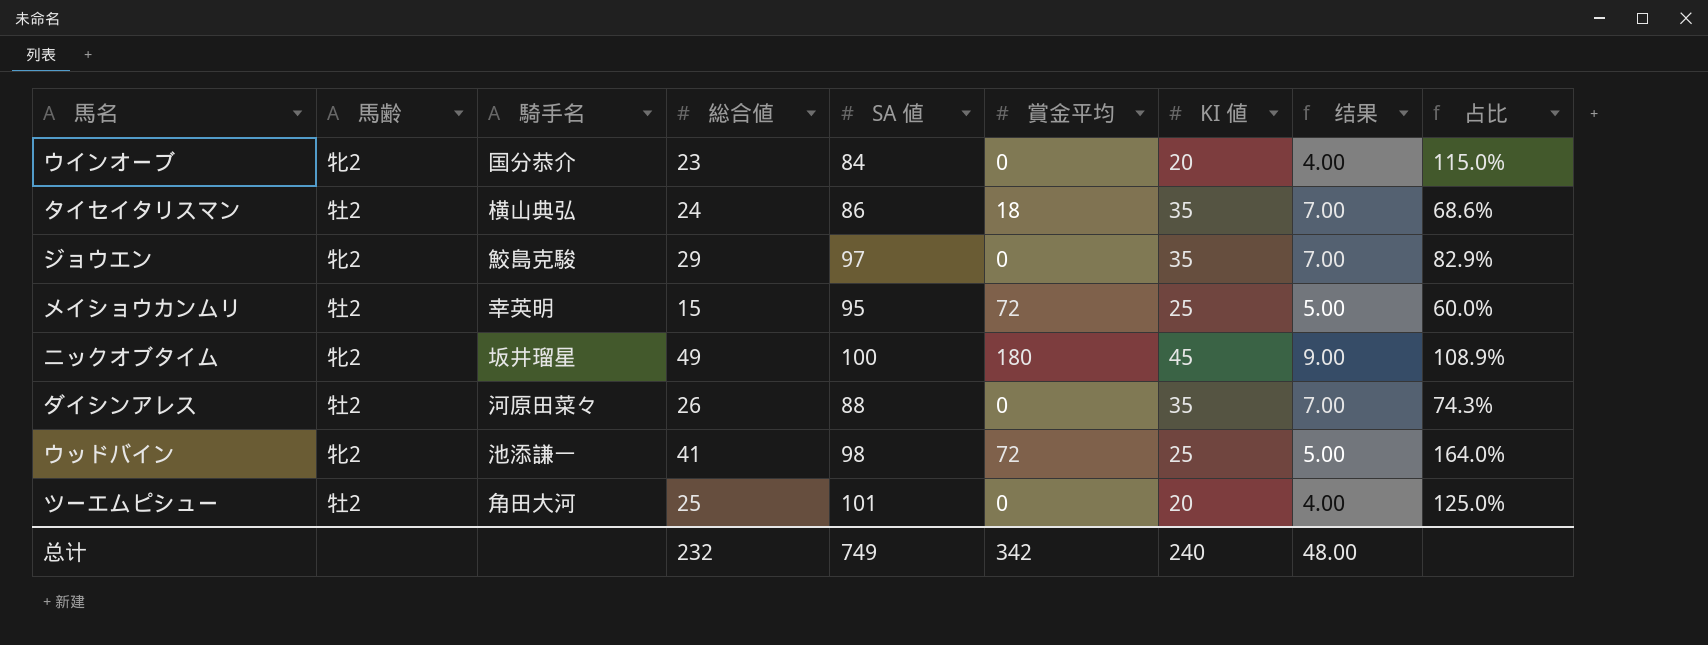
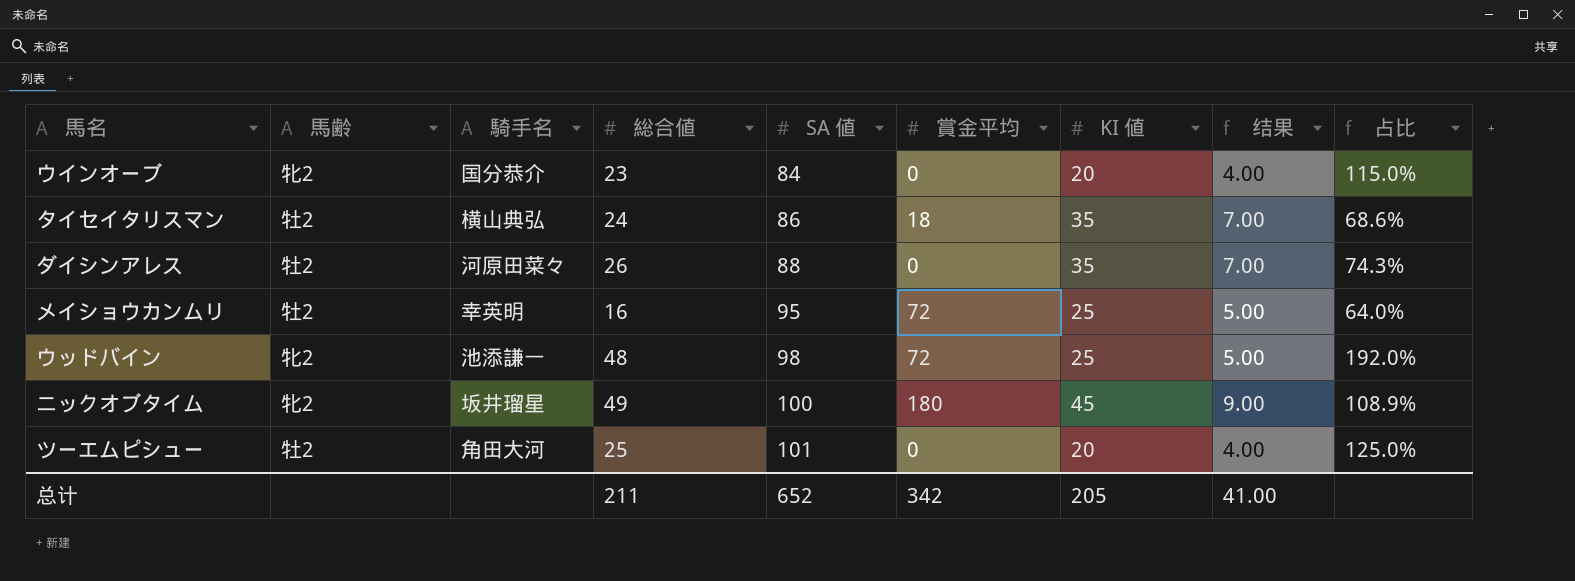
row order: none -> SA 値 ascending
row ジョウエン: 牝2 | 鮫島克駿 | 29 | 97 | 0 | 35 | 7.00 | 82.9% -> none
メイショウカンムリ | 総合値: 15 -> 16
メイショウカンムリ | 占比: 60.0% -> 64.0%
ウッドバイン | 総合値: 41 -> 48
ウッドバイン | 占比: 164.0% -> 192.0%
总计 | 総合値: 232 -> 211
总计 | SA 値: 749 -> 652
总计 | KI 値: 240 -> 205
总计 | 结果: 48.00 -> 41.00

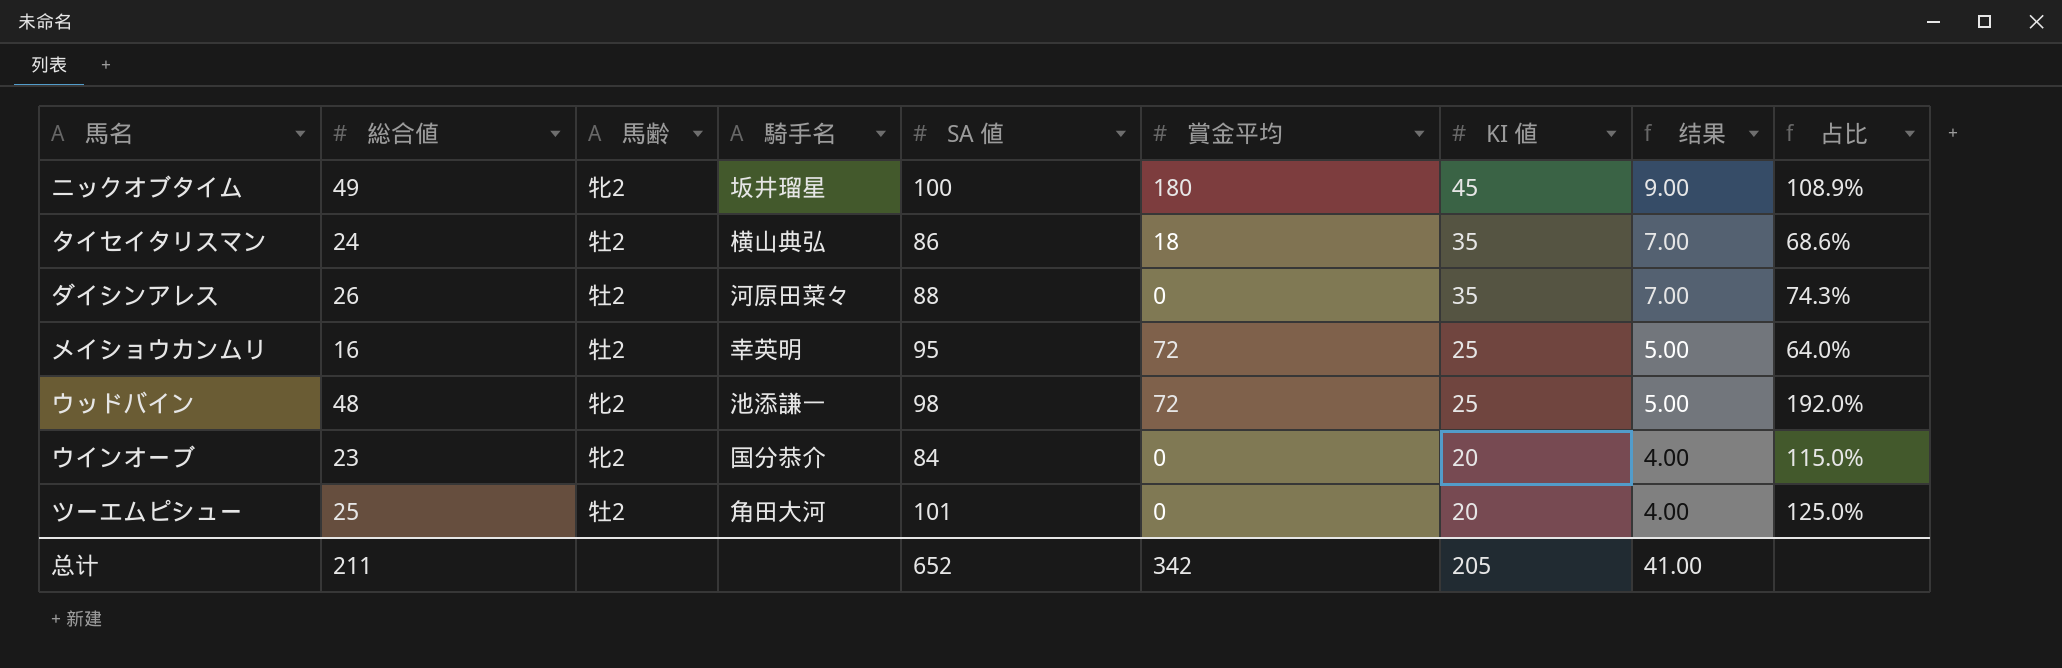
row order: SA 値 ascending -> KI 値 descending
column 総合値 | position: 4 -> 2

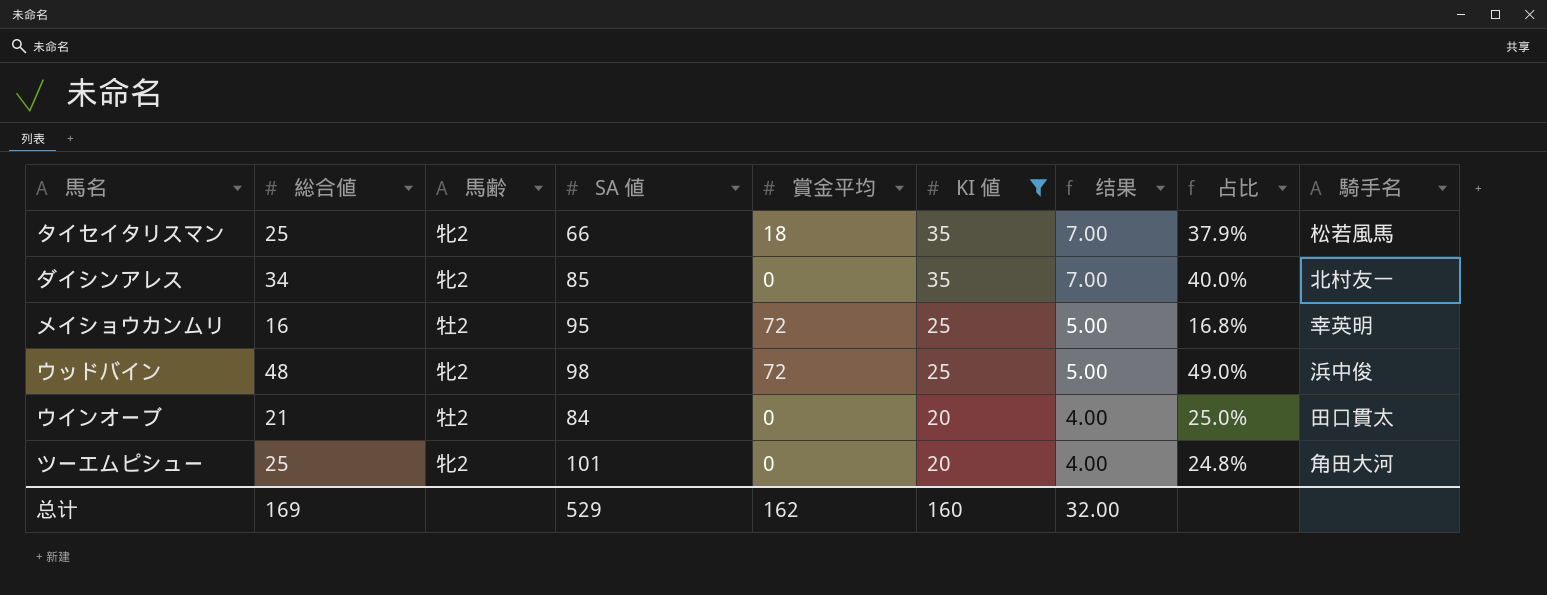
filter: none -> KI 値 != 45
column 占比 | formula: [総合値] / [KI 値] -> [総合値] / [SA 値]
column 騎手名 | position: 4 -> 9
タイセイタリスマン | 総合値: 24 -> 25
タイセイタリスマン | 馬齢: 牡2 -> 牝2
タイセイタリスマン | SA 値: 86 -> 66
タイセイタリスマン | 騎手名: 横山典弘 -> 松若風馬
ダイシンアレス | 総合値: 26 -> 34
ダイシンアレス | 馬齢: 牡2 -> 牝2
ダイシンアレス | SA 値: 88 -> 85
ダイシンアレス | 騎手名: 河原田菜々 -> 北村友一
ウッドバイン | 騎手名: 池添謙一 -> 浜中俊
ウインオーブ | 総合値: 23 -> 21
ウインオーブ | 馬齢: 牝2 -> 牡2
ウインオーブ | 騎手名: 国分恭介 -> 田口貫太
ツーエムピシュー | 馬齢: 牡2 -> 牝2
总计 | 総合値: 211 -> 169
总计 | SA 値: 652 -> 529
总计 | 賞金平均: 342 -> 162
总计 | KI 値: 205 -> 160
总计 | 结果: 41.00 -> 32.00

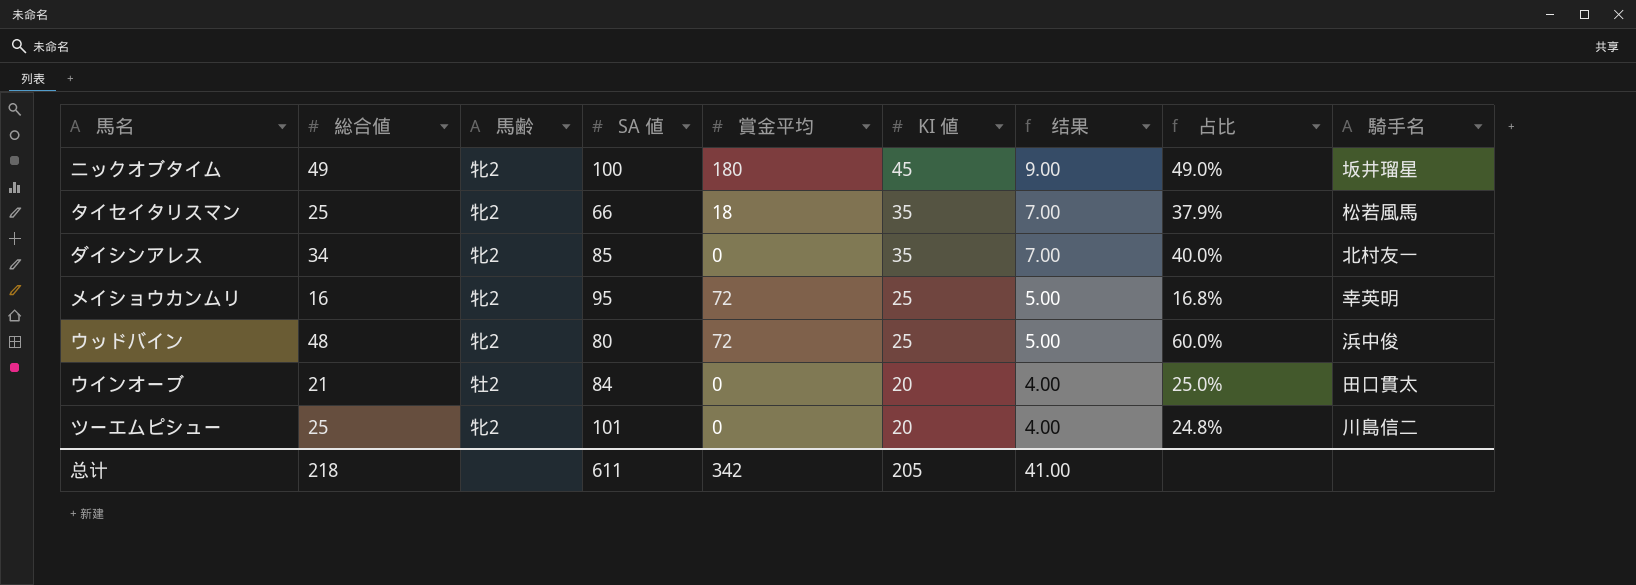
filter: KI 値 != 45 -> none
メイショウカンムリ | 馬齢: 牡2 -> 牝2
ウッドバイン | SA 値: 98 -> 80
ウッドバイン | 占比: 49.0% -> 60.0%
ツーエムピシュー | 騎手名: 角田大河 -> 川島信二
总计 | 総合値: 169 -> 218
总计 | SA 値: 529 -> 611
总计 | 賞金平均: 162 -> 342
总计 | KI 値: 160 -> 205
总计 | 结果: 32.00 -> 41.00

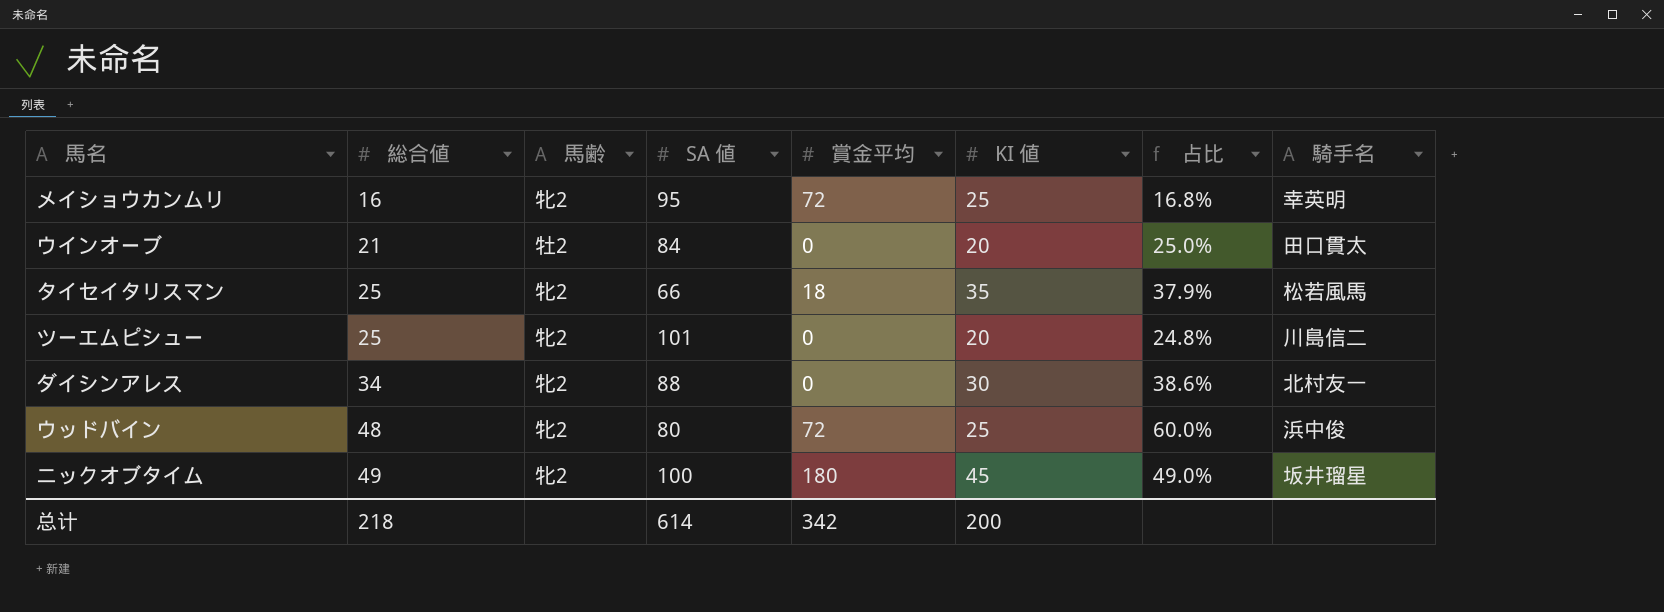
row order: KI 値 descending -> 総合値 ascending
column 结果 | formula: [KI 値] * 0.2 -> none
ダイシンアレス | SA 値: 85 -> 88
ダイシンアレス | KI 値: 35 -> 30
ダイシンアレス | 占比: 40.0% -> 38.6%
总计 | SA 値: 611 -> 614
总计 | KI 値: 205 -> 200

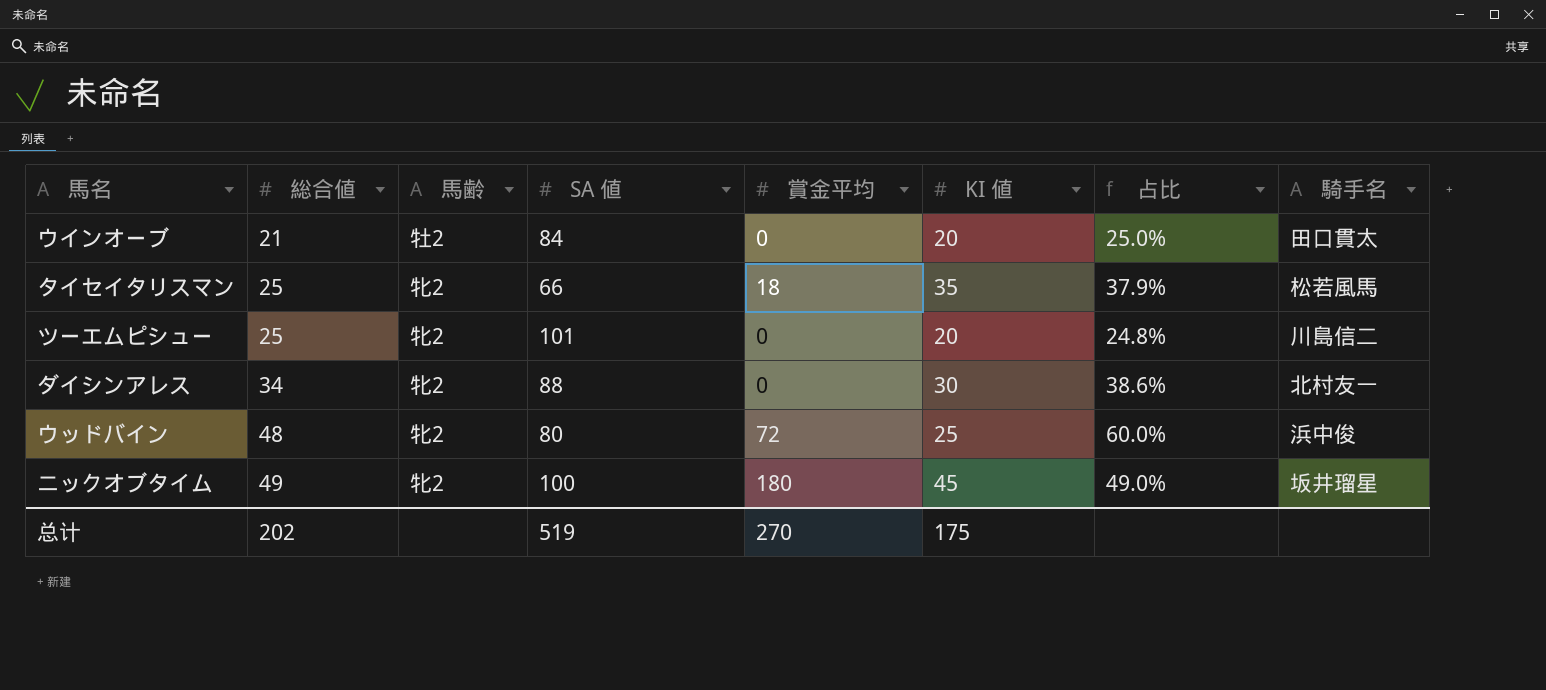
row メイショウカンムリ: 16 | 牝2 | 95 | 72 | 25 | 16.8% | 幸英明 -> none
总计 | 総合値: 218 -> 202
总计 | SA 値: 614 -> 519
总计 | 賞金平均: 342 -> 270
总计 | KI 値: 200 -> 175

